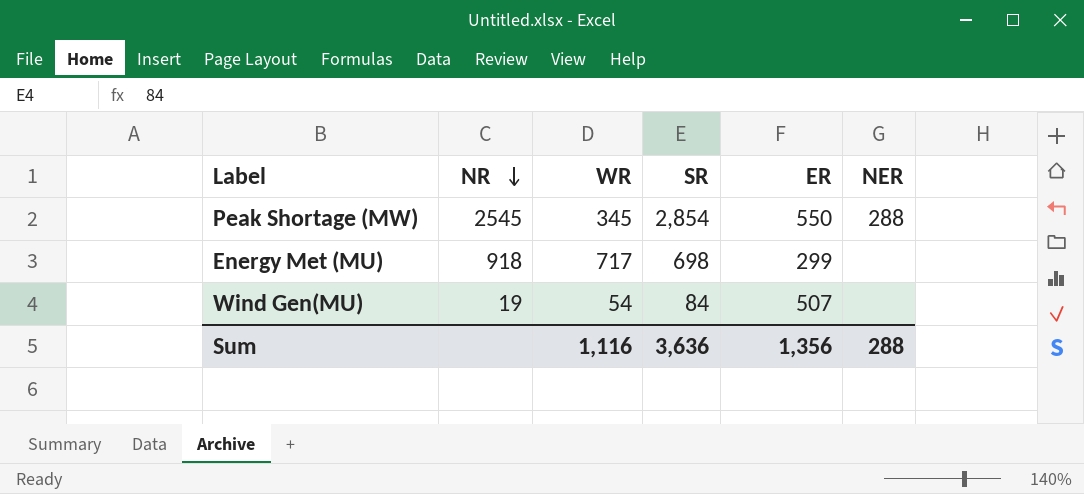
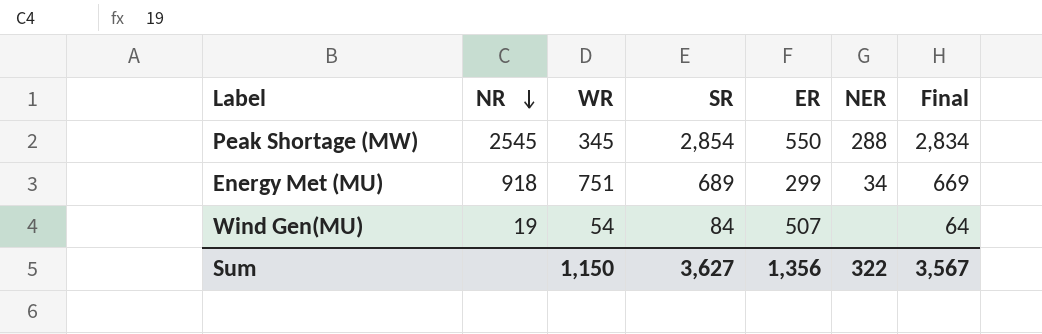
column Final | formula: none -> [SR] - 20
Energy Met (MU) | WR: 717 -> 751
Energy Met (MU) | SR: 698 -> 689
Energy Met (MU) | NER: none -> 34
Sum | WR: 1,116 -> 1,150
Sum | SR: 3,636 -> 3,627
Sum | NER: 288 -> 322

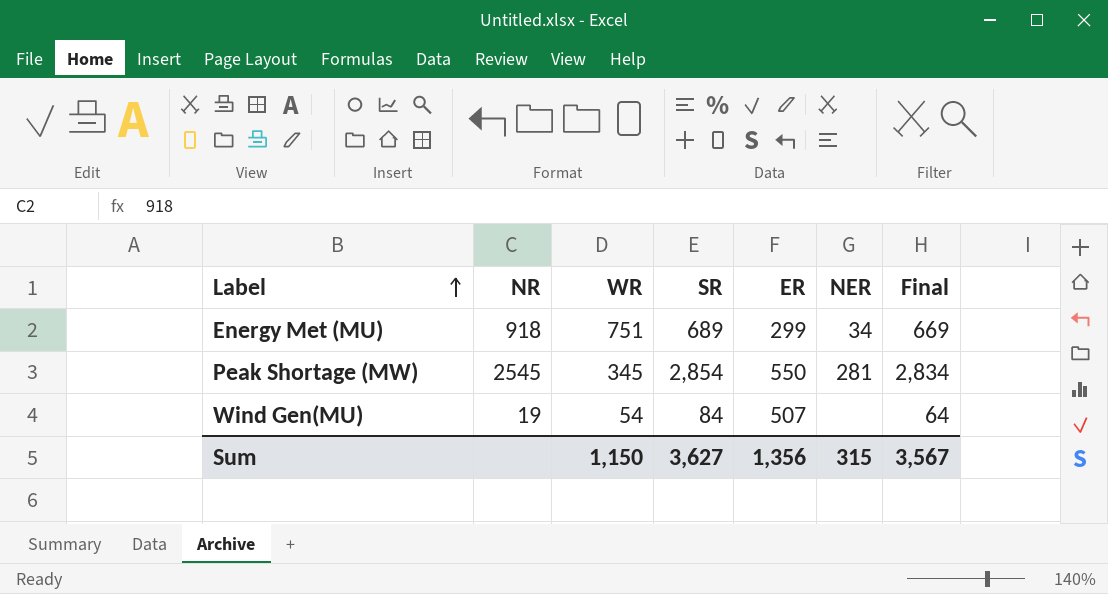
row order: NR descending -> Label ascending
Peak Shortage (MW) | NER: 288 -> 281
Sum | NER: 322 -> 315

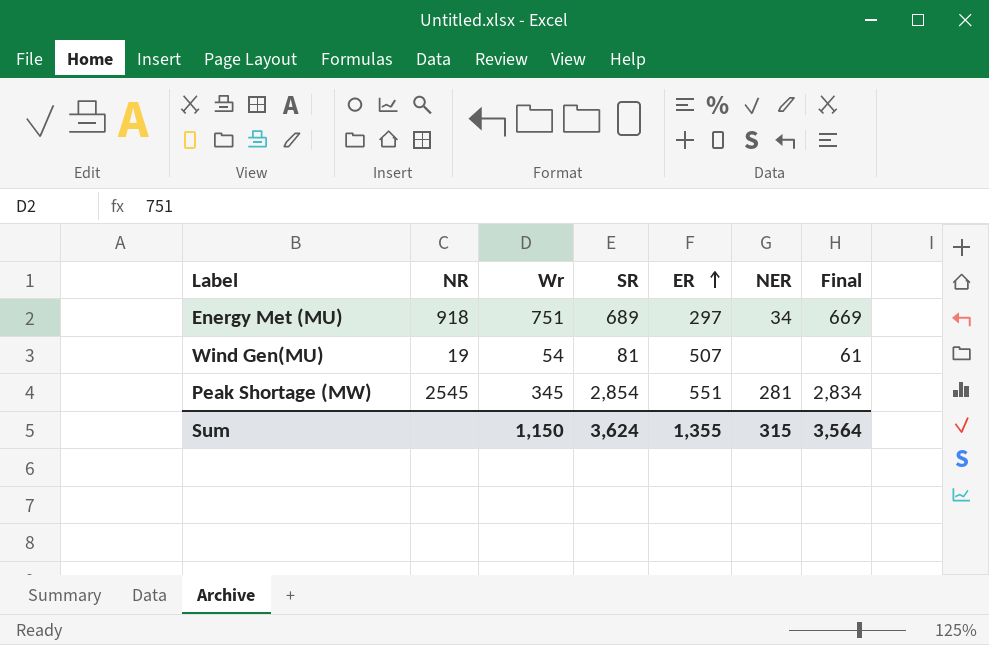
row order: Label ascending -> ER ascending
column name: WR -> Wr
Energy Met (MU) | ER: 299 -> 297
Wind Gen(MU) | SR: 84 -> 81
Wind Gen(MU) | Final: 64 -> 61
Peak Shortage (MW) | ER: 550 -> 551
Sum | SR: 3,627 -> 3,624
Sum | ER: 1,356 -> 1,355
Sum | Final: 3,567 -> 3,564

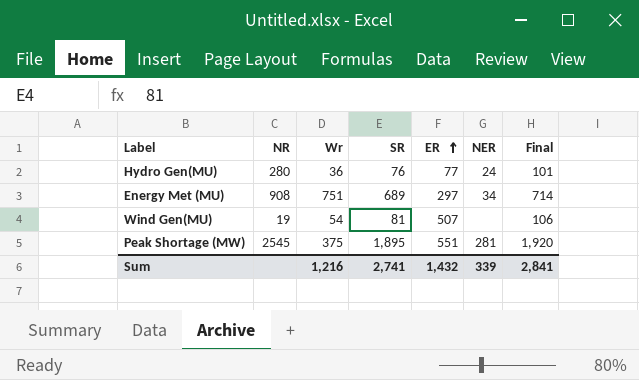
column Final | formula: [SR] - 20 -> [SR] + 25
row Hydro Gen(MU): none -> 280 | 36 | 76 | 77 | 24 | 101
Energy Met (MU) | NR: 918 -> 908
Peak Shortage (MW) | Wr: 345 -> 375
Peak Shortage (MW) | SR: 2,854 -> 1,895
Sum | Wr: 1,150 -> 1,216
Sum | SR: 3,624 -> 2,741
Sum | ER: 1,355 -> 1,432
Sum | NER: 315 -> 339
Sum | Final: 3,564 -> 2,841

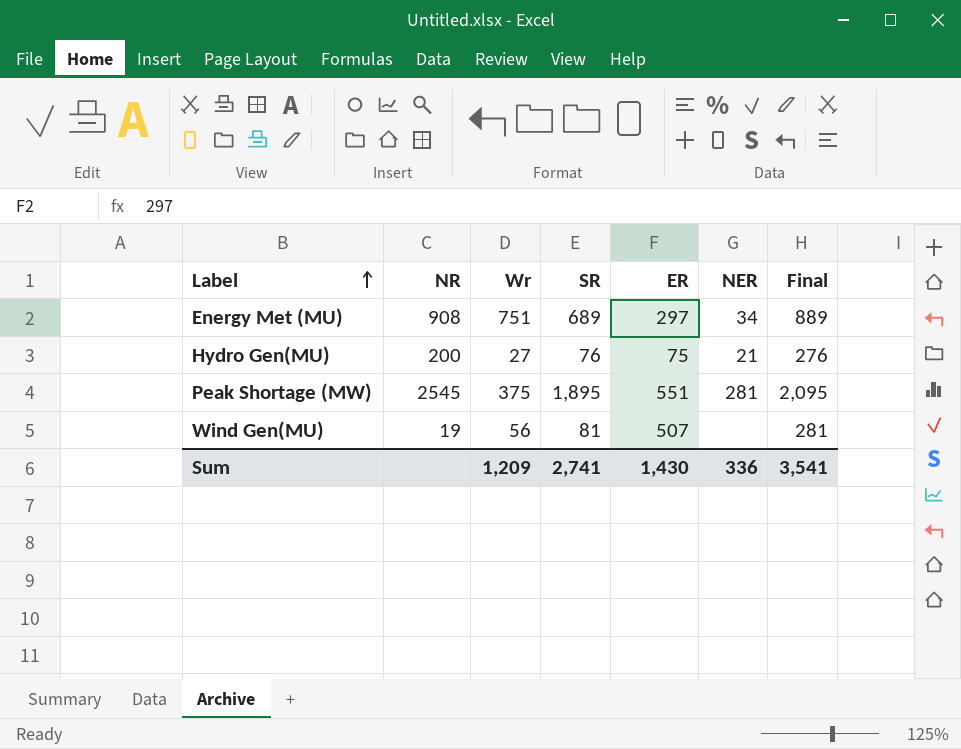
row order: ER ascending -> Label ascending
column Final | formula: [SR] + 25 -> [SR] + 200
Hydro Gen(MU) | NR: 280 -> 200
Hydro Gen(MU) | Wr: 36 -> 27
Hydro Gen(MU) | ER: 77 -> 75
Hydro Gen(MU) | NER: 24 -> 21
Wind Gen(MU) | Wr: 54 -> 56
Sum | Wr: 1,216 -> 1,209
Sum | ER: 1,432 -> 1,430
Sum | NER: 339 -> 336
Sum | Final: 2,841 -> 3,541

